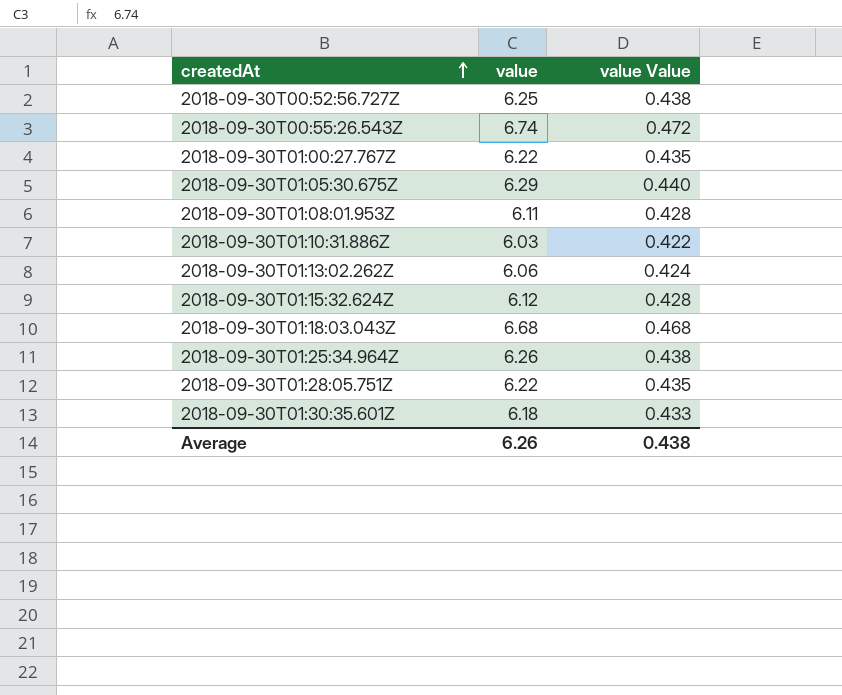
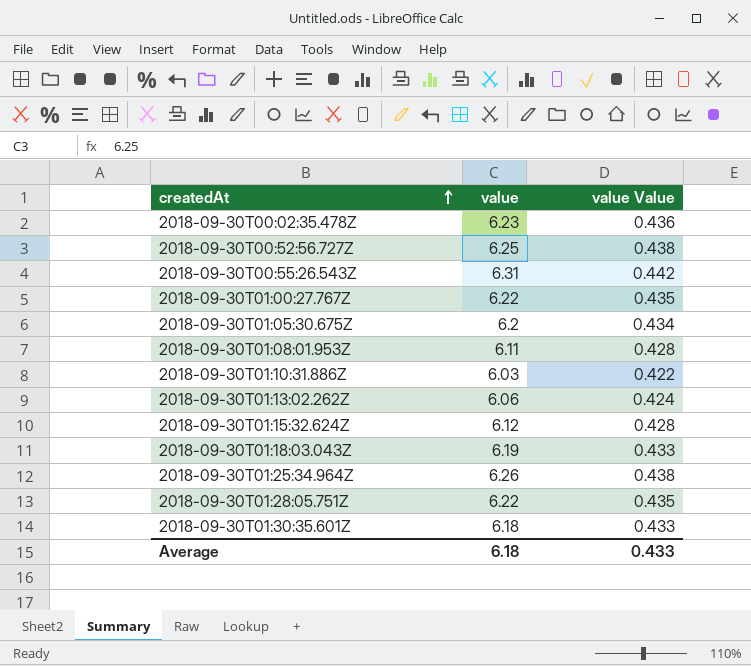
row 2018-09-30T00:02:35.478Z: none -> 6.23 | 0.436
2018-09-30T00:55:26.543Z | value: 6.74 -> 6.31
2018-09-30T00:55:26.543Z | value Value: 0.472 -> 0.442
2018-09-30T01:05:30.675Z | value: 6.29 -> 6.2
2018-09-30T01:05:30.675Z | value Value: 0.440 -> 0.434
2018-09-30T01:18:03.043Z | value: 6.68 -> 6.19
2018-09-30T01:18:03.043Z | value Value: 0.468 -> 0.433
Average | value: 6.26 -> 6.18
Average | value Value: 0.438 -> 0.433

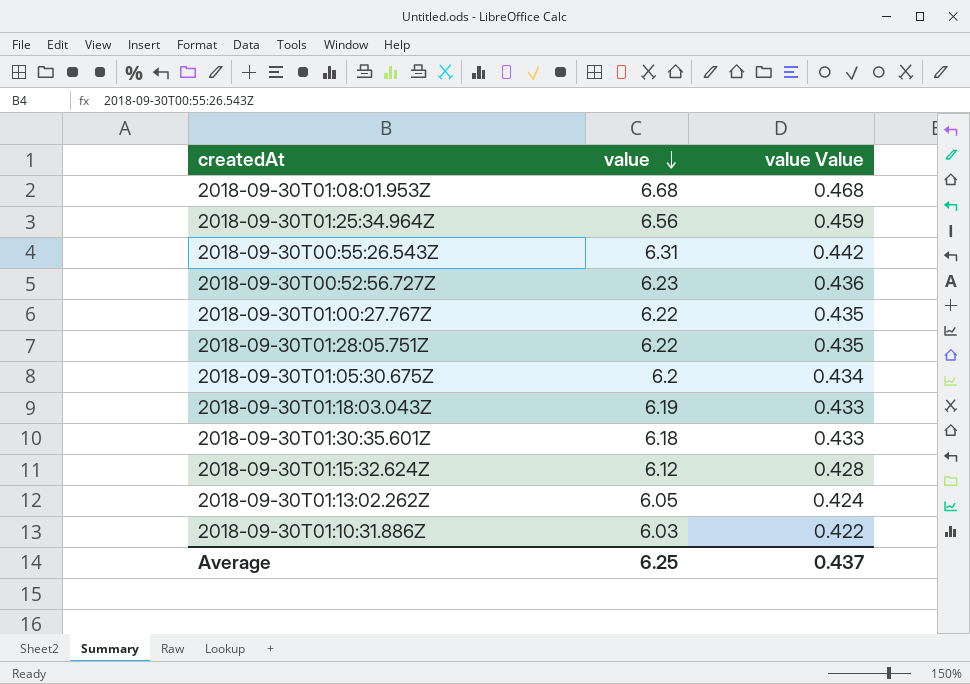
row order: createdAt ascending -> value descending
row 2018-09-30T00:02:35.478Z: 6.23 | 0.436 -> none
2018-09-30T01:08:01.953Z | value: 6.11 -> 6.68
2018-09-30T01:08:01.953Z | value Value: 0.428 -> 0.468
2018-09-30T01:25:34.964Z | value: 6.26 -> 6.56
2018-09-30T01:25:34.964Z | value Value: 0.438 -> 0.459
2018-09-30T00:52:56.727Z | value: 6.25 -> 6.23
2018-09-30T00:52:56.727Z | value Value: 0.438 -> 0.436
2018-09-30T01:13:02.262Z | value: 6.06 -> 6.05
Average | value: 6.18 -> 6.25
Average | value Value: 0.433 -> 0.437

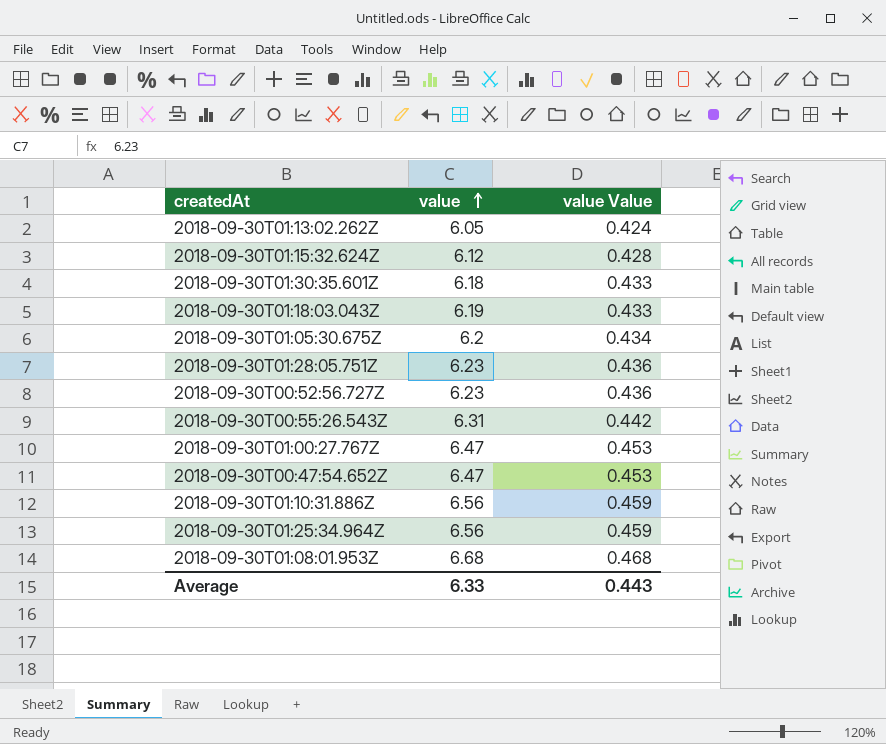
row order: value descending -> value ascending
2018-09-30T01:28:05.751Z | value: 6.22 -> 6.23
2018-09-30T01:28:05.751Z | value Value: 0.435 -> 0.436
2018-09-30T01:00:27.767Z | value: 6.22 -> 6.47
2018-09-30T01:00:27.767Z | value Value: 0.435 -> 0.453
row 2018-09-30T00:47:54.652Z: none -> 6.47 | 0.453
2018-09-30T01:10:31.886Z | value: 6.03 -> 6.56
2018-09-30T01:10:31.886Z | value Value: 0.422 -> 0.459
Average | value: 6.25 -> 6.33
Average | value Value: 0.437 -> 0.443

